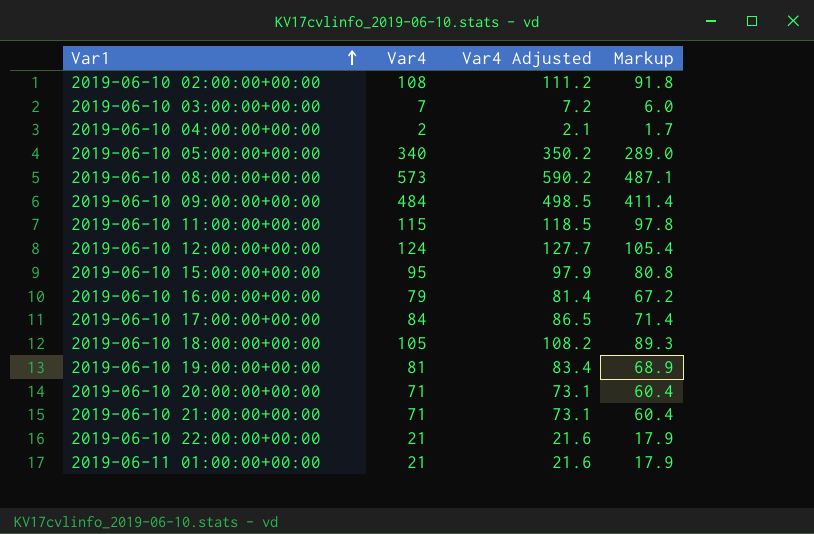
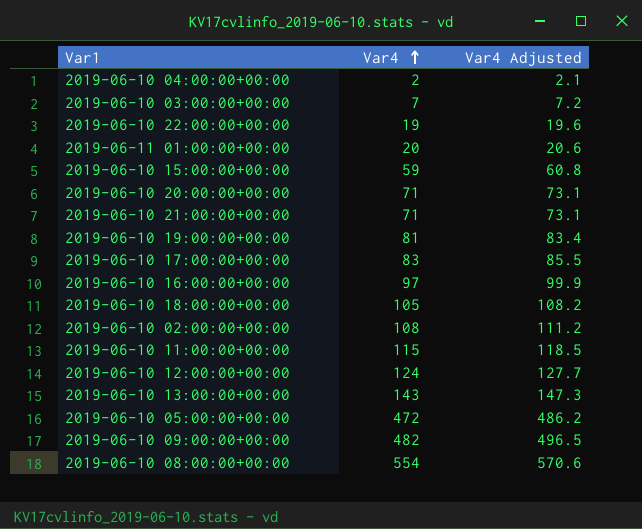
row order: Var1 ascending -> Var4 ascending
column Markup | formula: [Var4] * 0.85 -> none
2019-06-10 22:00:00+00:00 | Var4: 21 -> 19
2019-06-10 22:00:00+00:00 | Var4 Adjusted: 21.6 -> 19.6
2019-06-11 01:00:00+00:00 | Var4: 21 -> 20
2019-06-11 01:00:00+00:00 | Var4 Adjusted: 21.6 -> 20.6
2019-06-10 15:00:00+00:00 | Var4: 95 -> 59
2019-06-10 15:00:00+00:00 | Var4 Adjusted: 97.9 -> 60.8
2019-06-10 17:00:00+00:00 | Var4: 84 -> 83
2019-06-10 17:00:00+00:00 | Var4 Adjusted: 86.5 -> 85.5
2019-06-10 16:00:00+00:00 | Var4: 79 -> 97
2019-06-10 16:00:00+00:00 | Var4 Adjusted: 81.4 -> 99.9
row 2019-06-10 13:00:00+00:00: none -> 143 | 147.3
2019-06-10 05:00:00+00:00 | Var4: 340 -> 472
2019-06-10 05:00:00+00:00 | Var4 Adjusted: 350.2 -> 486.2
2019-06-10 09:00:00+00:00 | Var4: 484 -> 482
2019-06-10 09:00:00+00:00 | Var4 Adjusted: 498.5 -> 496.5
2019-06-10 08:00:00+00:00 | Var4: 573 -> 554
2019-06-10 08:00:00+00:00 | Var4 Adjusted: 590.2 -> 570.6

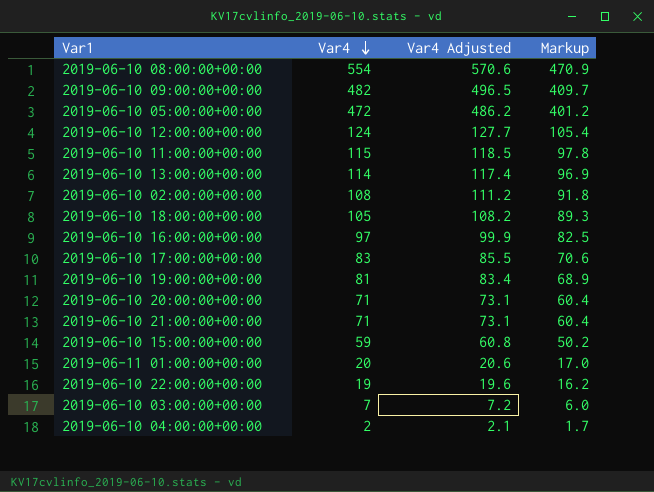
row order: Var4 ascending -> Var4 descending
column Markup | formula: none -> [Var4] * 0.85
2019-06-10 13:00:00+00:00 | Var4: 143 -> 114
2019-06-10 13:00:00+00:00 | Var4 Adjusted: 147.3 -> 117.4

